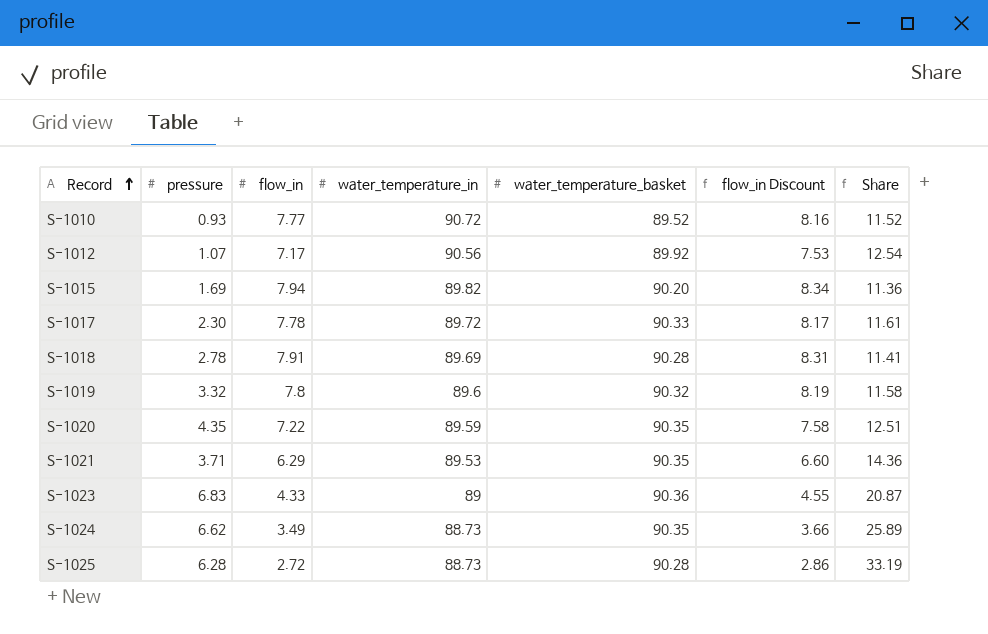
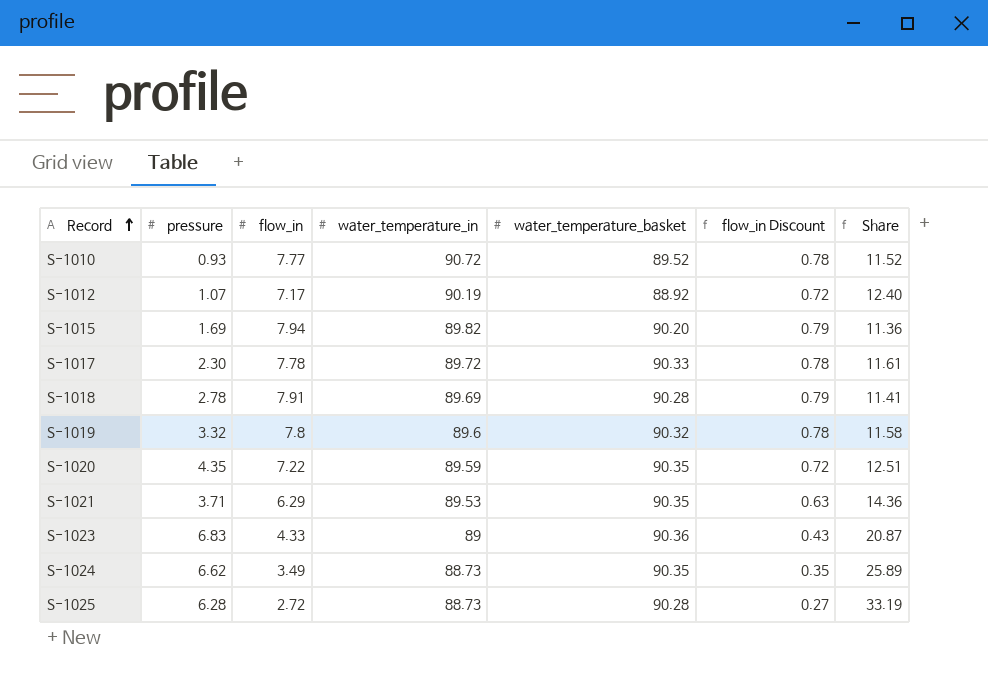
column flow_in Discount | formula: [flow_in] * 1.05 -> [flow_in] * 0.1
S-1012 | water_temperature_in: 90.56 -> 90.19
S-1012 | water_temperature_basket: 89.92 -> 88.92
S-1012 | Share: 12.54 -> 12.40

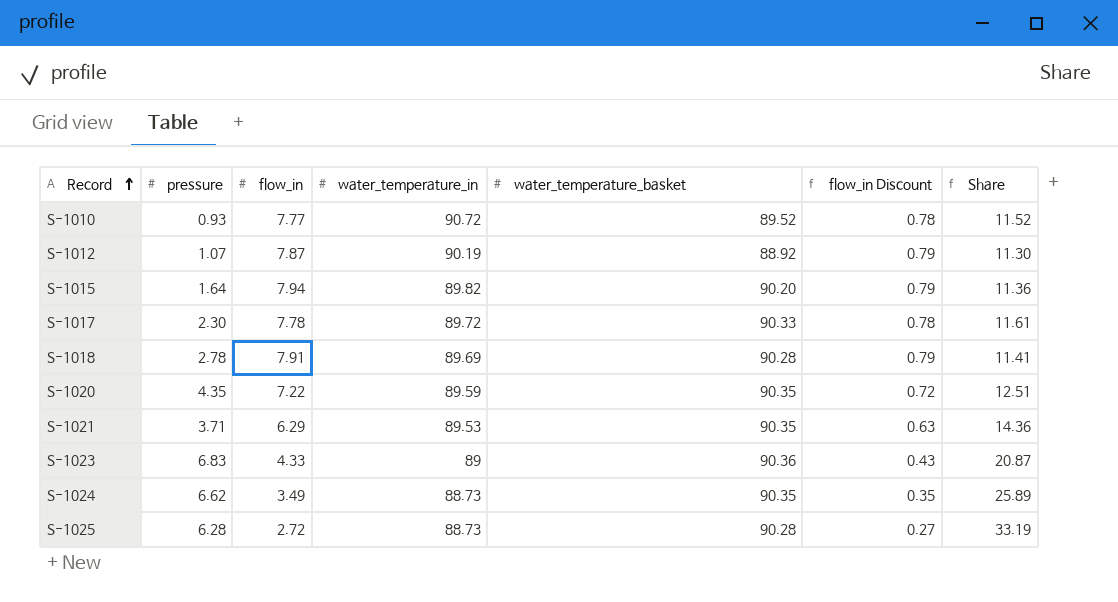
row S-1019: 3.32 | 7.8 | 89.6 | 90.32 | 0.78 | 11.58 -> none
S-1012 | flow_in: 7.17 -> 7.87
S-1012 | flow_in Discount: 0.72 -> 0.79
S-1012 | Share: 12.40 -> 11.30
S-1015 | pressure: 1.69 -> 1.64

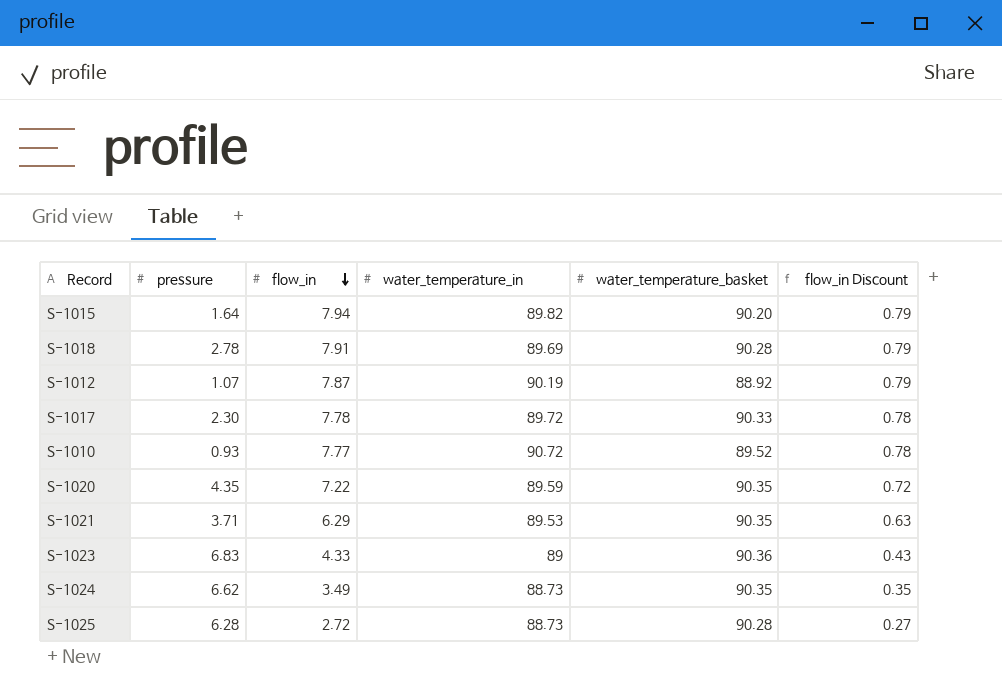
row order: Record ascending -> flow_in descending
column Share | formula: [water_temperature_basket] / [flow_in] -> none

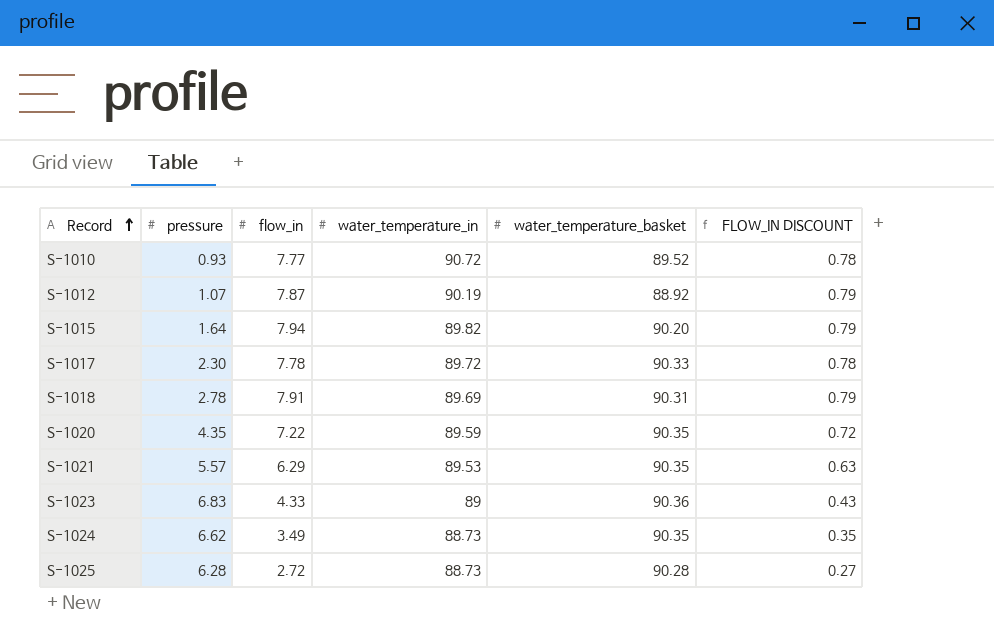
row order: flow_in descending -> Record ascending
column name: flow_in Discount -> FLOW_IN DISCOUNT
S-1018 | water_temperature_basket: 90.28 -> 90.31
S-1021 | pressure: 3.71 -> 5.57

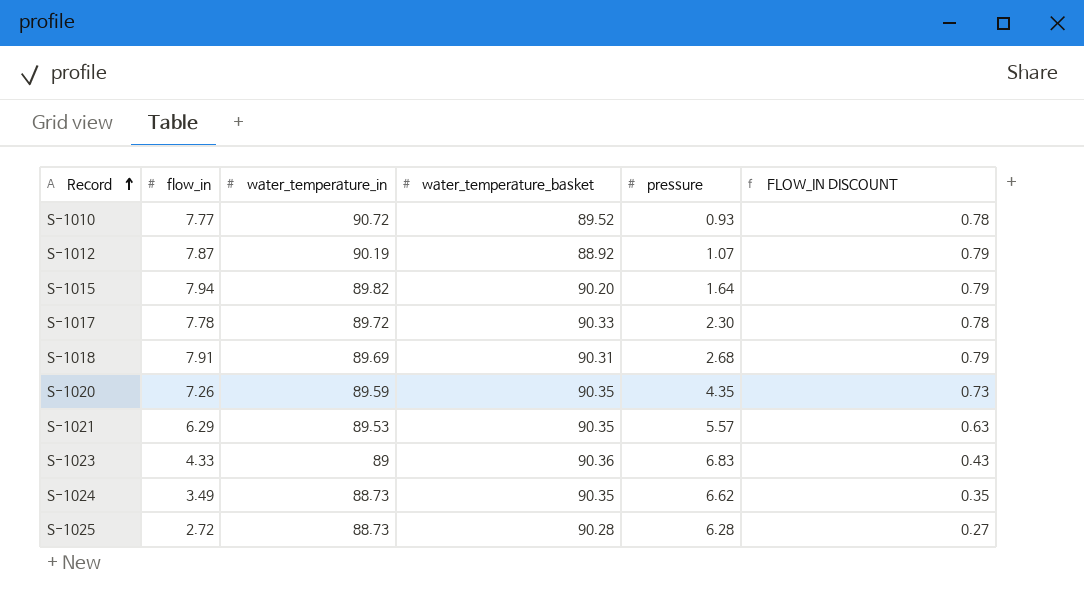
column pressure | position: 2 -> 5
S-1018 | pressure: 2.78 -> 2.68
S-1020 | flow_in: 7.22 -> 7.26
S-1020 | FLOW_IN DISCOUNT: 0.72 -> 0.73

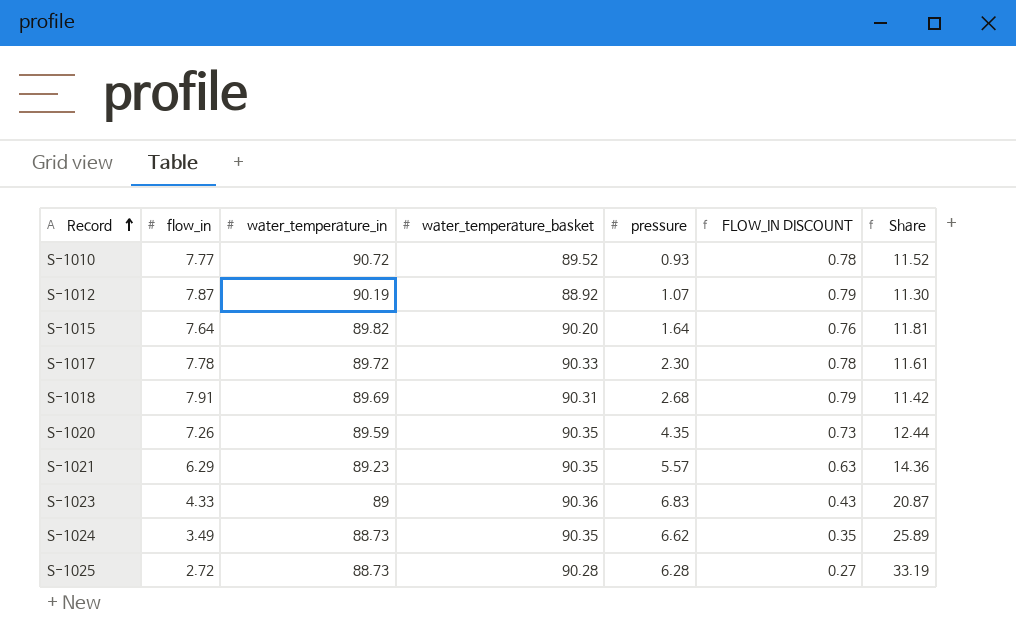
column Share | formula: none -> [water_temperature_basket] / [flow_in]
S-1015 | flow_in: 7.94 -> 7.64
S-1015 | FLOW_IN DISCOUNT: 0.79 -> 0.76
S-1021 | water_temperature_in: 89.53 -> 89.23

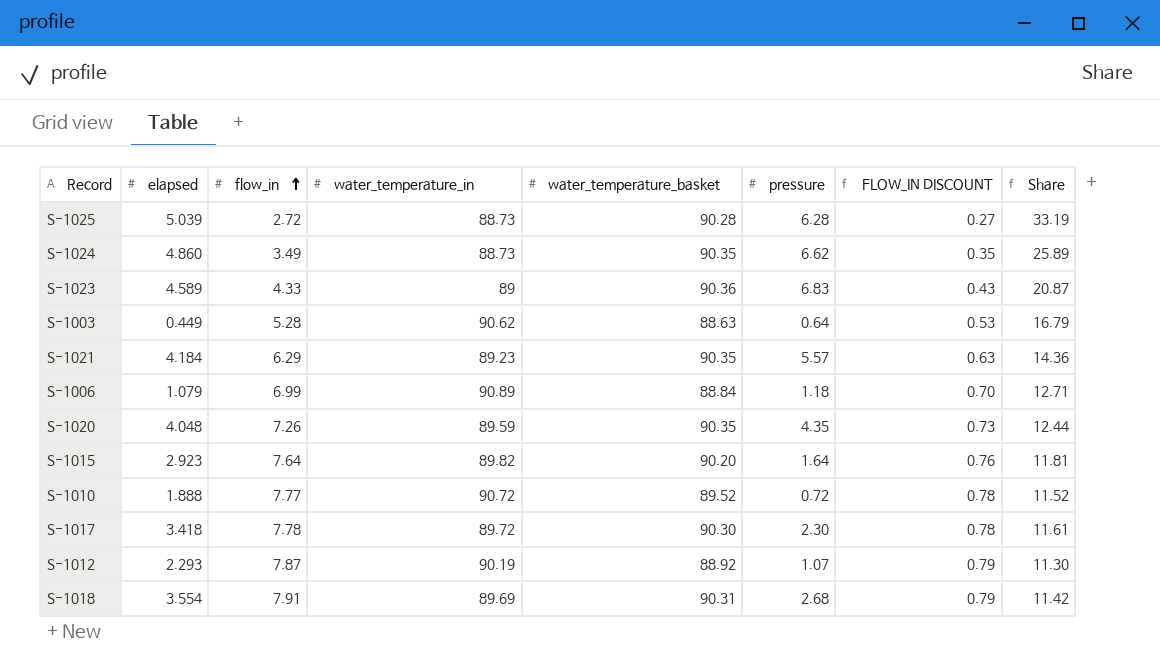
row order: Record ascending -> flow_in ascending
column elapsed | position: none -> 2
row S-1003: none -> 0.449 | 5.28 | 90.62 | 88.63 | 0.64 | 0.53 | 16.79
row S-1006: none -> 1.079 | 6.99 | 90.89 | 88.84 | 1.18 | 0.70 | 12.71
S-1010 | pressure: 0.93 -> 0.72
S-1017 | water_temperature_basket: 90.33 -> 90.30

